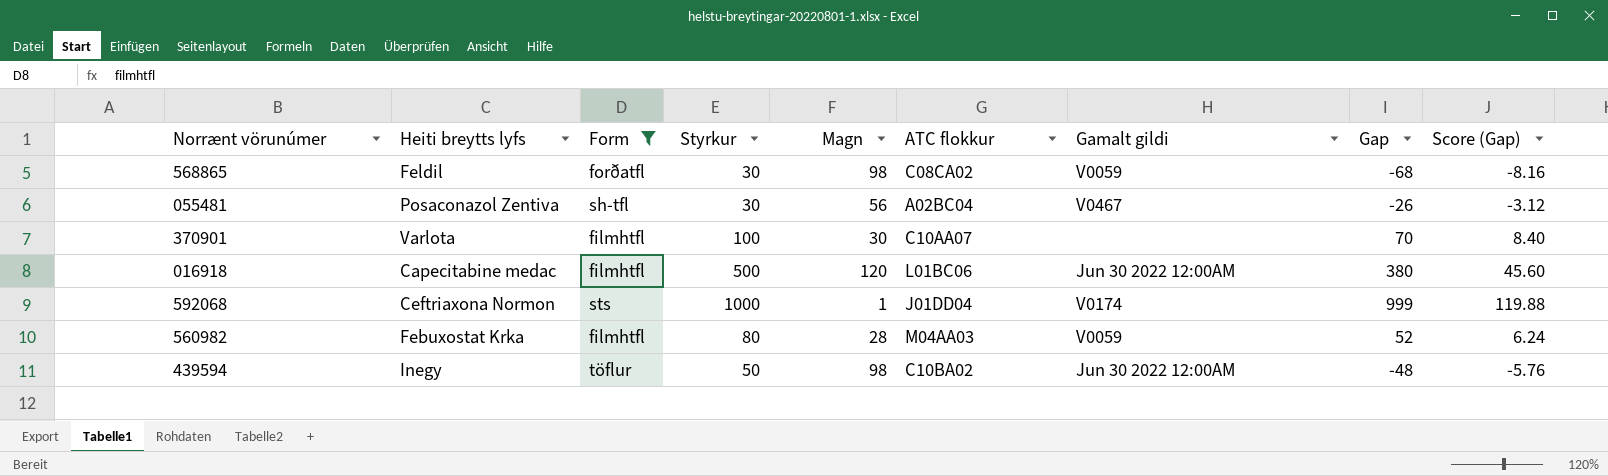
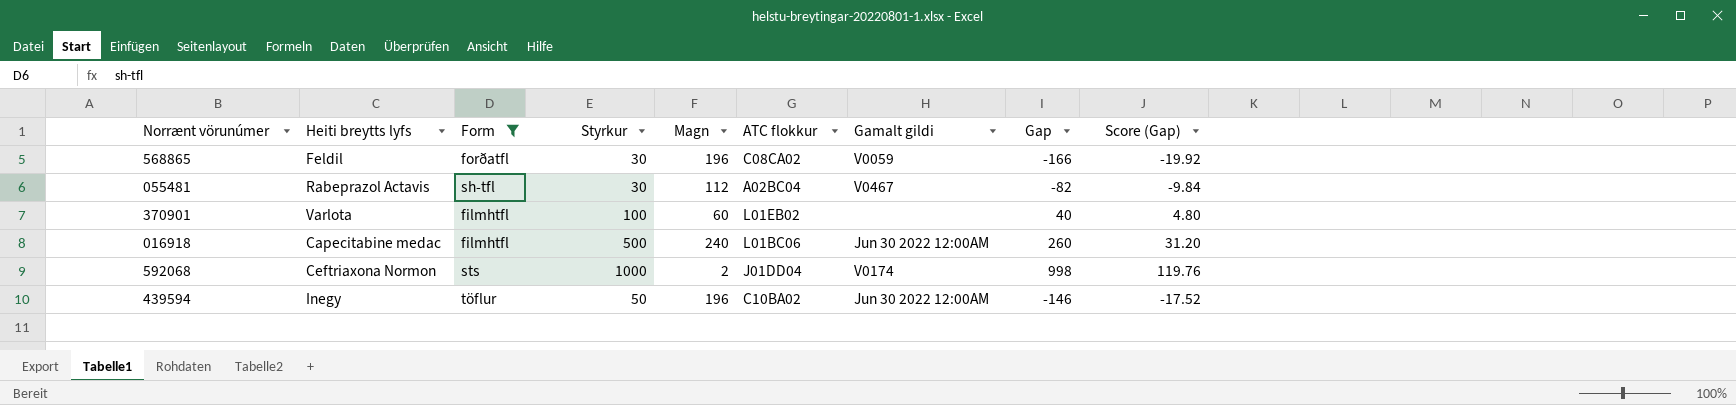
row 560982: Febuxostat Krka | filmhtfl | 80 | 28 | M04AA03 | V0059 | 52 | 6.24 -> none
568865 | Magn: 98 -> 196
568865 | Gap: -68 -> -166
568865 | Score (Gap): -8.16 -> -19.92
055481 | Heiti breytts lyfs: Posaconazol Zentiva -> Rabeprazol Actavis
055481 | Magn: 56 -> 112
055481 | Gap: -26 -> -82
055481 | Score (Gap): -3.12 -> -9.84
370901 | Magn: 30 -> 60
370901 | ATC flokkur: C10AA07 -> L01EB02
370901 | Gap: 70 -> 40
370901 | Score (Gap): 8.40 -> 4.80
016918 | Magn: 120 -> 240
016918 | Gap: 380 -> 260
016918 | Score (Gap): 45.60 -> 31.20
592068 | Magn: 1 -> 2
592068 | Gap: 999 -> 998
592068 | Score (Gap): 119.88 -> 119.76
439594 | Magn: 98 -> 196
439594 | Gap: -48 -> -146
439594 | Score (Gap): -5.76 -> -17.52

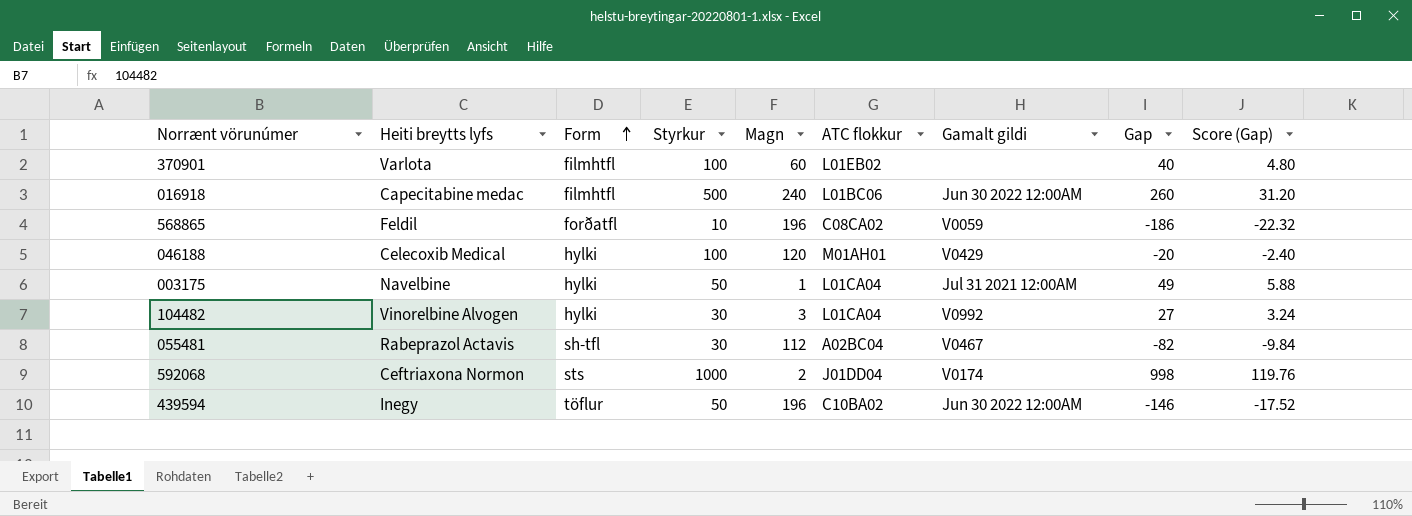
filter: Form != hylki -> none
row order: none -> Form ascending
568865 | Styrkur: 30 -> 10
568865 | Gap: -166 -> -186
568865 | Score (Gap): -19.92 -> -22.32

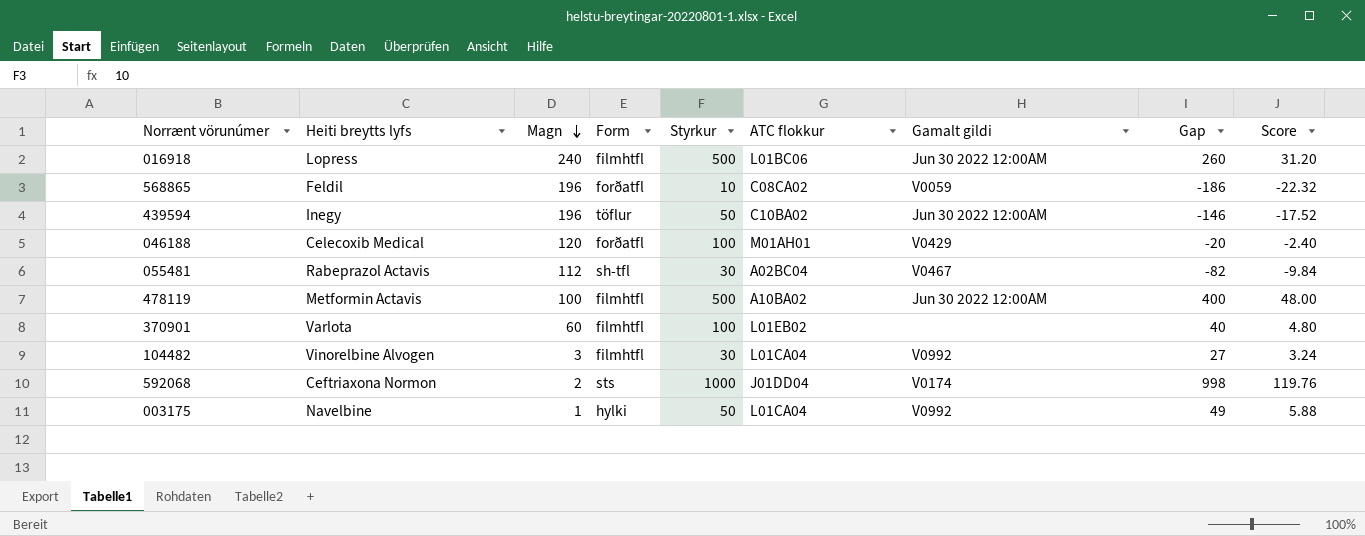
row order: Form ascending -> Magn descending
column Magn | position: 5 -> 3
column name: Score (Gap) -> Score
016918 | Heiti breytts lyfs: Capecitabine medac -> Lopress
046188 | Form: hylki -> forðatfl
row 478119: none -> Metformin Actavis | 100 | filmhtfl | 500 | A10BA02 | Jun 30 2022 12:00AM | 400 | 48.00
104482 | Form: hylki -> filmhtfl
003175 | Gamalt gildi: Jul 31 2021 12:00AM -> V0992

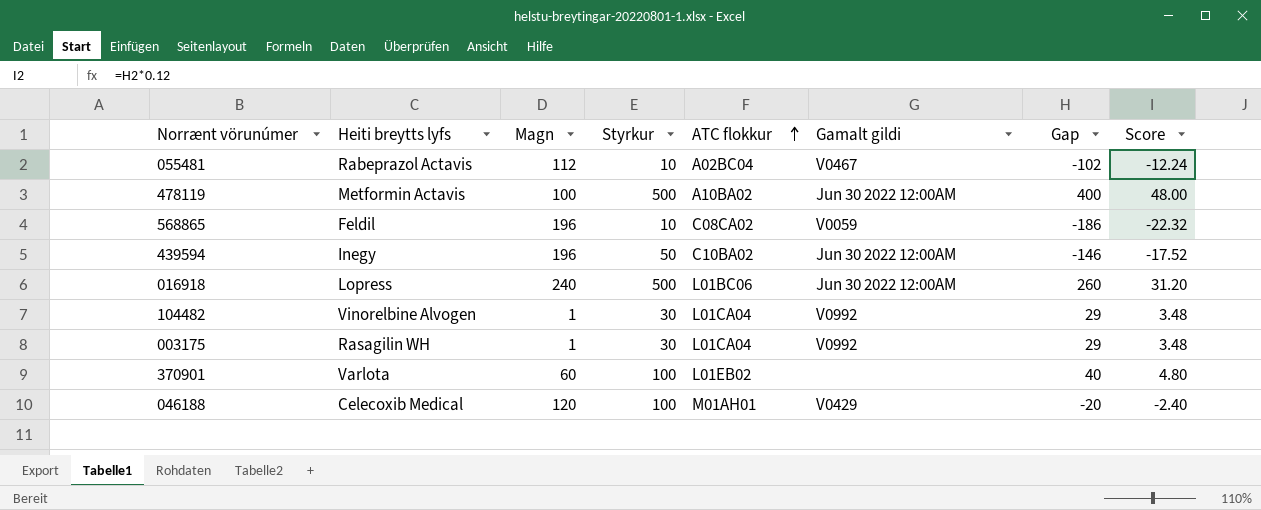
row order: Magn descending -> ATC flokkur ascending
column Form | position: 4 -> none
row 592068: Ceftriaxona Normon | 2 | sts | 1000 | J01DD04 | V0174 | 998 | 119.76 -> none
055481 | Styrkur: 30 -> 10
055481 | Gap: -82 -> -102
055481 | Score: -9.84 -> -12.24
104482 | Magn: 3 -> 1
104482 | Gap: 27 -> 29
104482 | Score: 3.24 -> 3.48
003175 | Heiti breytts lyfs: Navelbine -> Rasagilin WH
003175 | Styrkur: 50 -> 30
003175 | Gap: 49 -> 29
003175 | Score: 5.88 -> 3.48

